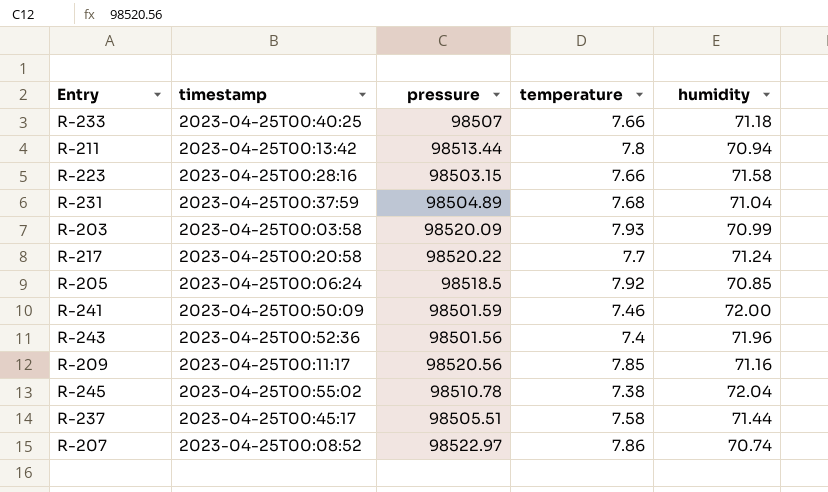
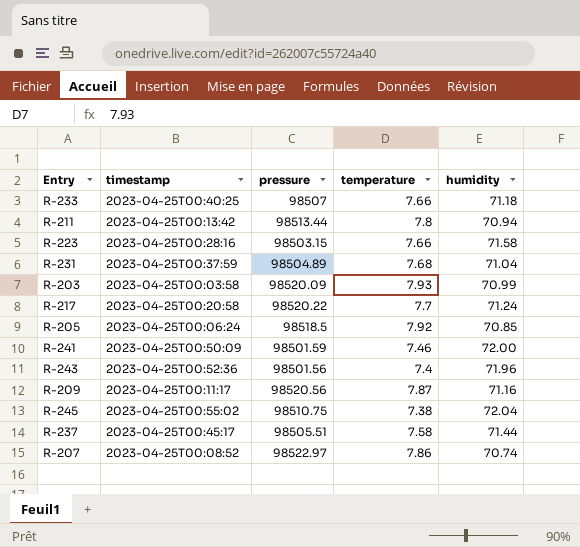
R-209 | temperature: 7.85 -> 7.87
R-245 | pressure: 98510.78 -> 98510.75

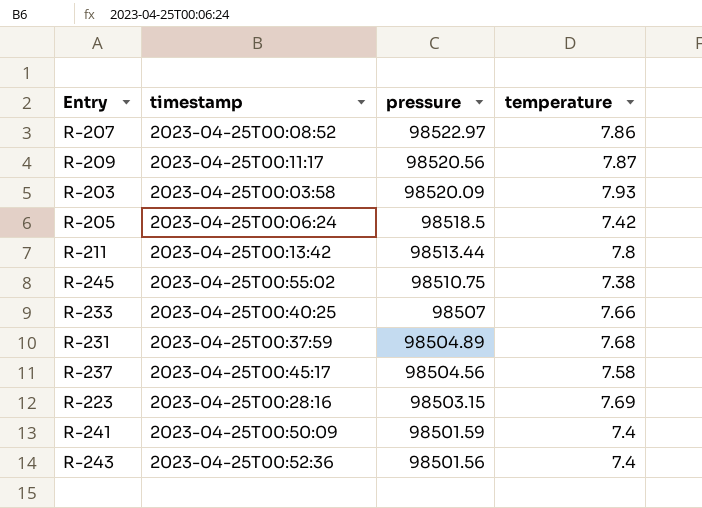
row order: none -> pressure descending
column humidity | position: 5 -> none
row R-217: 2023-04-25T00:20:58 | 98520.22 | 7.7 | 71.24 -> none
R-205 | temperature: 7.92 -> 7.42
R-237 | pressure: 98505.51 -> 98504.56
R-223 | temperature: 7.66 -> 7.69
R-241 | temperature: 7.46 -> 7.4

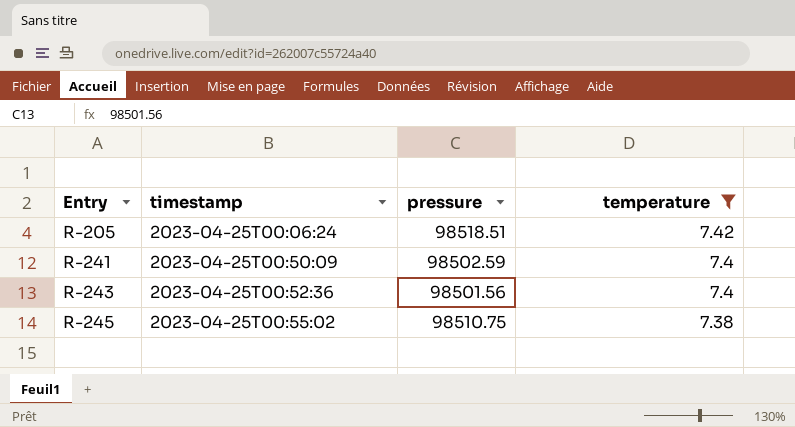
filter: none -> temperature <= 7.42
row order: pressure descending -> Entry ascending
R-205 | pressure: 98518.5 -> 98518.51
R-241 | pressure: 98501.59 -> 98502.59

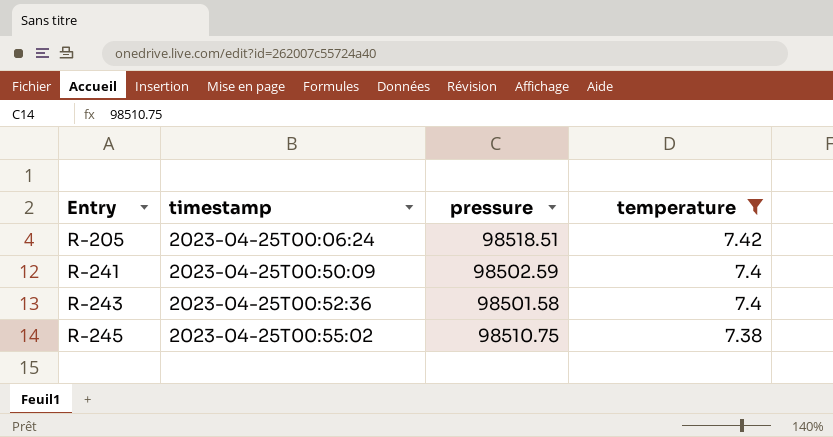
R-243 | pressure: 98501.56 -> 98501.58

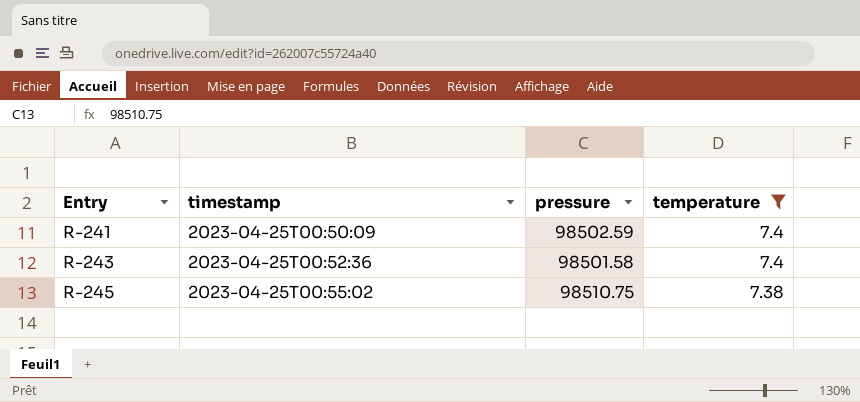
row R-205: 2023-04-25T00:06:24 | 98518.51 | 7.42 -> none

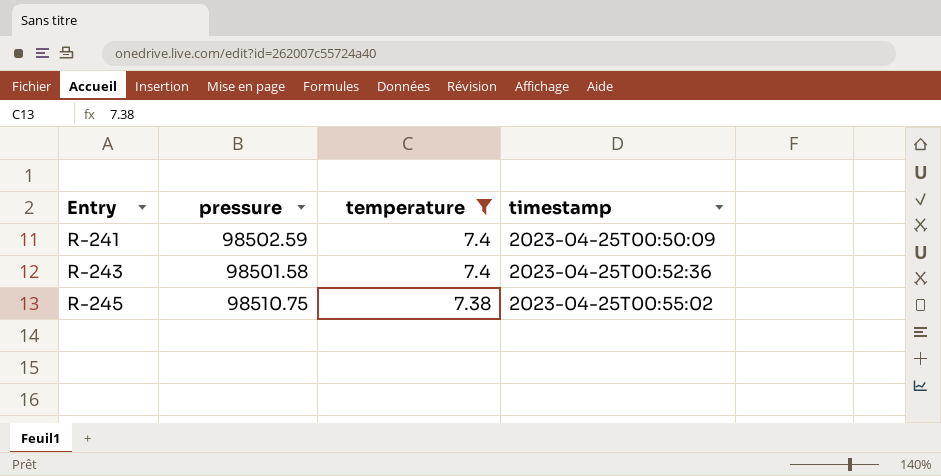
column timestamp | position: 2 -> 4

